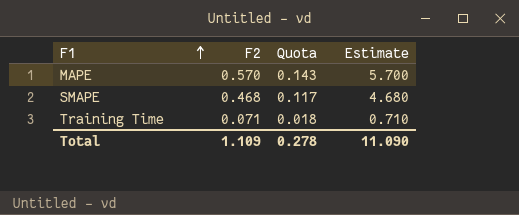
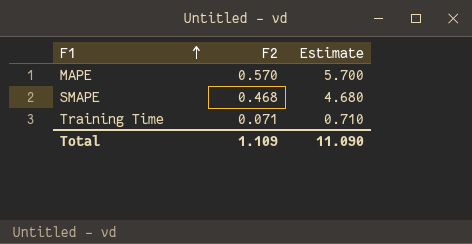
column Quota | formula: [F2] * 0.25 -> none

